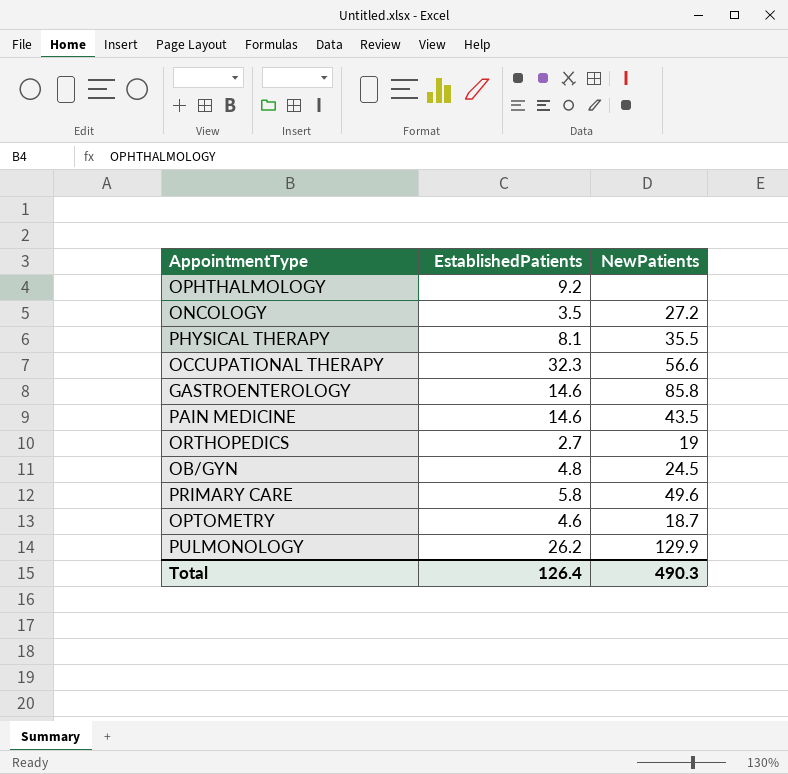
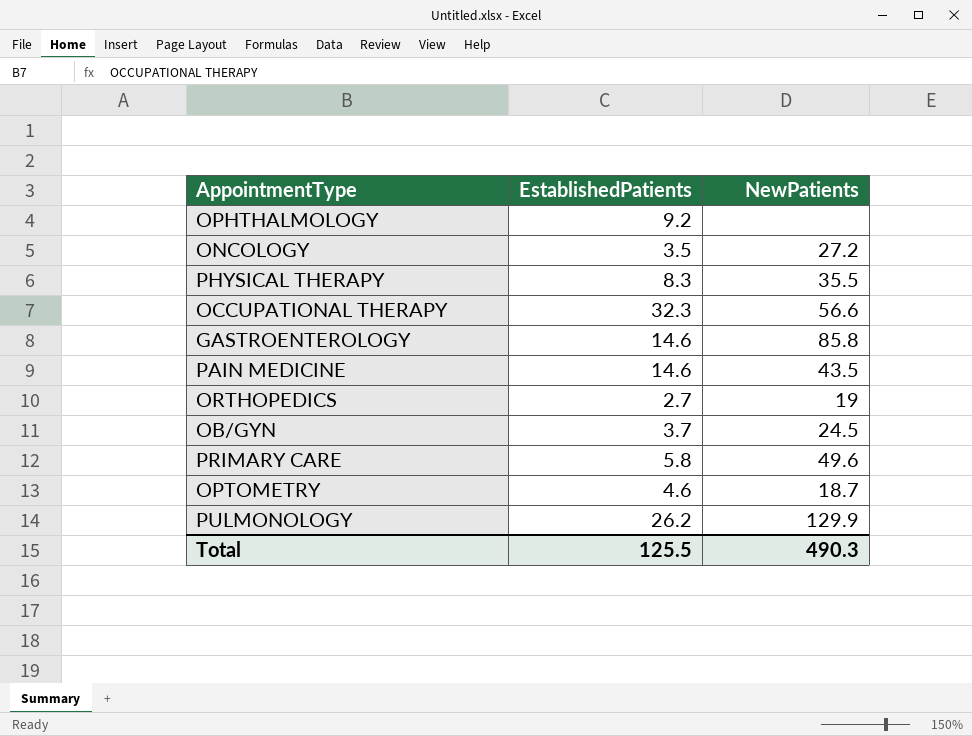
PHYSICAL THERAPY | EstablishedPatients: 8.1 -> 8.3
OB/GYN | EstablishedPatients: 4.8 -> 3.7
Total | EstablishedPatients: 126.4 -> 125.5

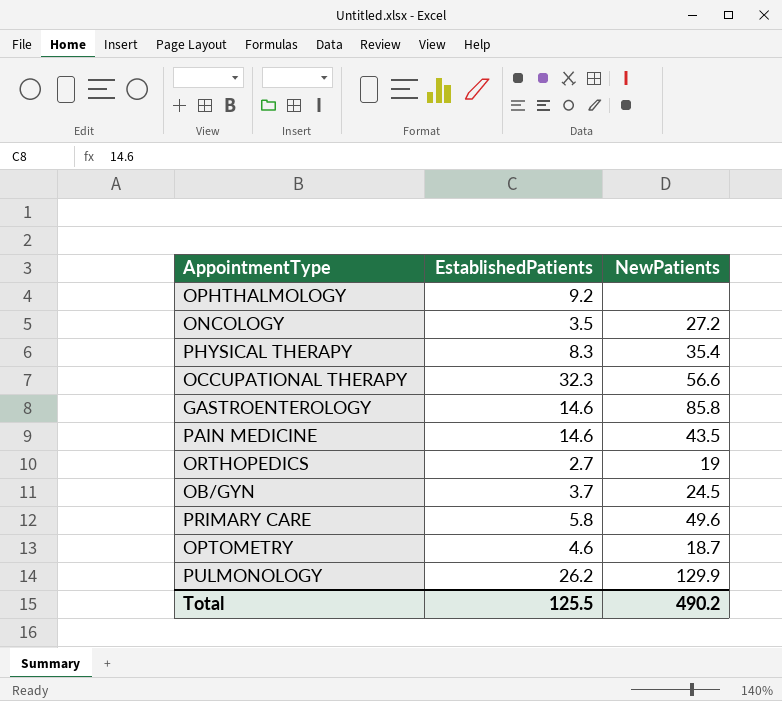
PHYSICAL THERAPY | NewPatients: 35.5 -> 35.4
Total | NewPatients: 490.3 -> 490.2

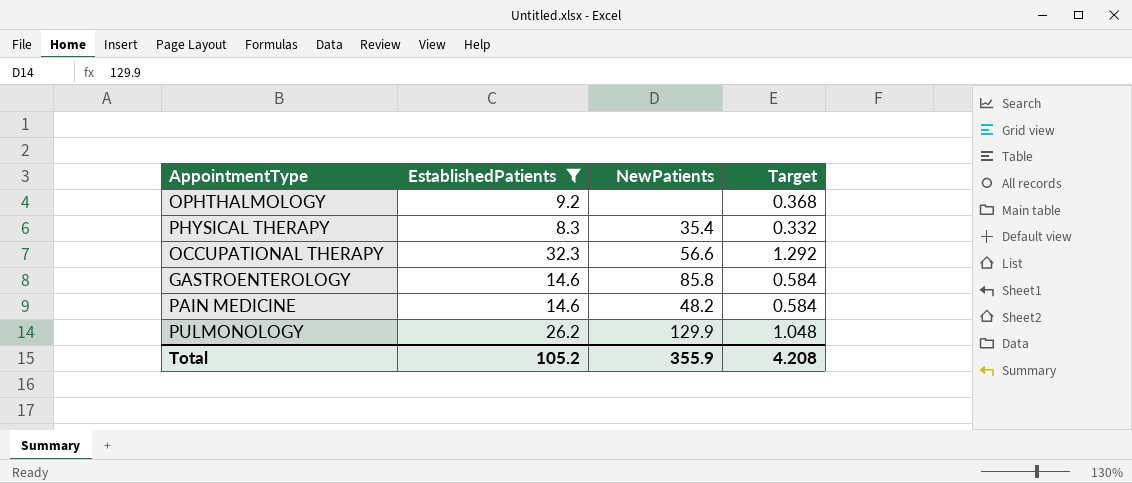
filter: none -> EstablishedPatients >= 8.3
column Target | formula: none -> [EstablishedPatients] * 0.04
PAIN MEDICINE | NewPatients: 43.5 -> 48.2
Total | EstablishedPatients: 125.5 -> 105.2
Total | NewPatients: 490.2 -> 355.9

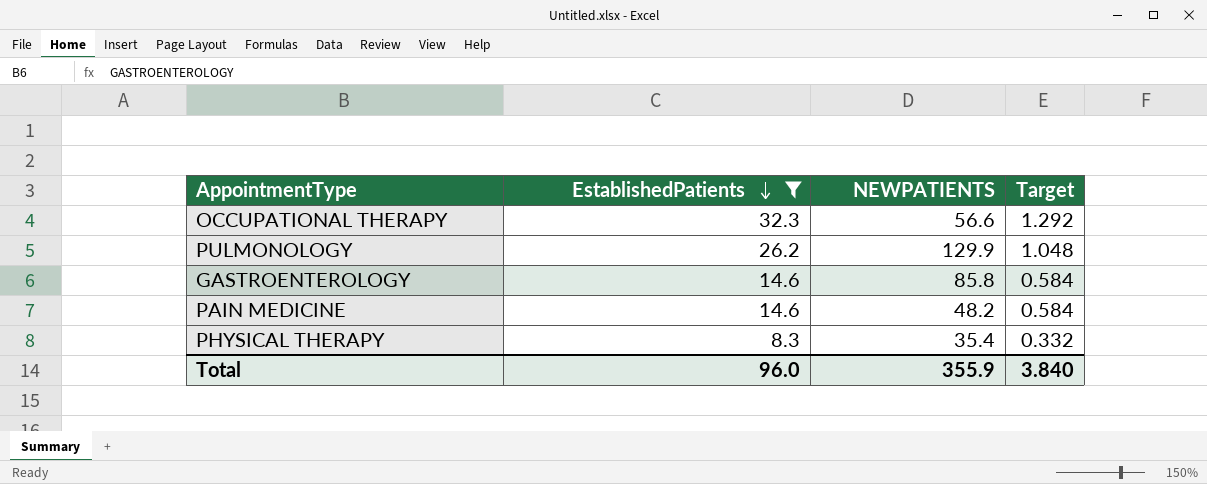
row order: none -> EstablishedPatients descending
column name: NewPatients -> NEWPATIENTS
row OPHTHALMOLOGY: 9.2 | none | 0.368 -> none
Total | EstablishedPatients: 105.2 -> 96.0
Total | Target: 4.208 -> 3.840

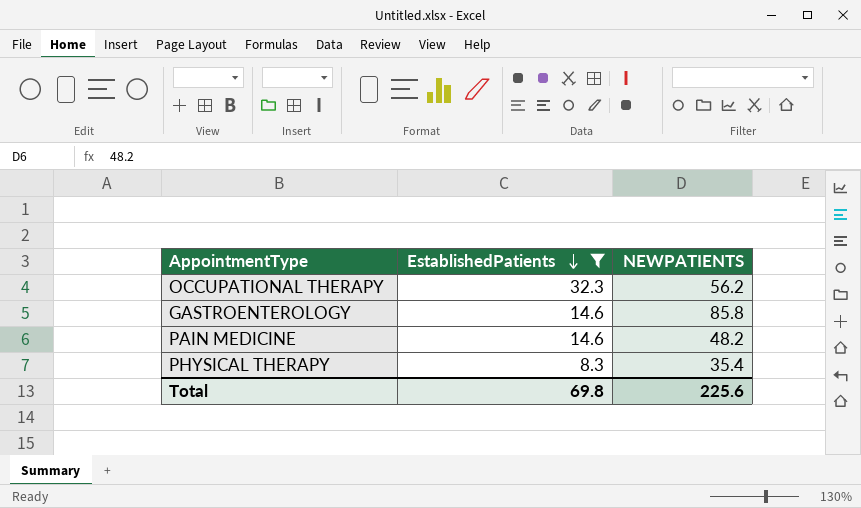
column Target | formula: [EstablishedPatients] * 0.04 -> none
row PULMONOLOGY: 26.2 | 129.9 | 1.048 -> none
OCCUPATIONAL THERAPY | NEWPATIENTS: 56.6 -> 56.2
Total | EstablishedPatients: 96.0 -> 69.8
Total | NEWPATIENTS: 355.9 -> 225.6

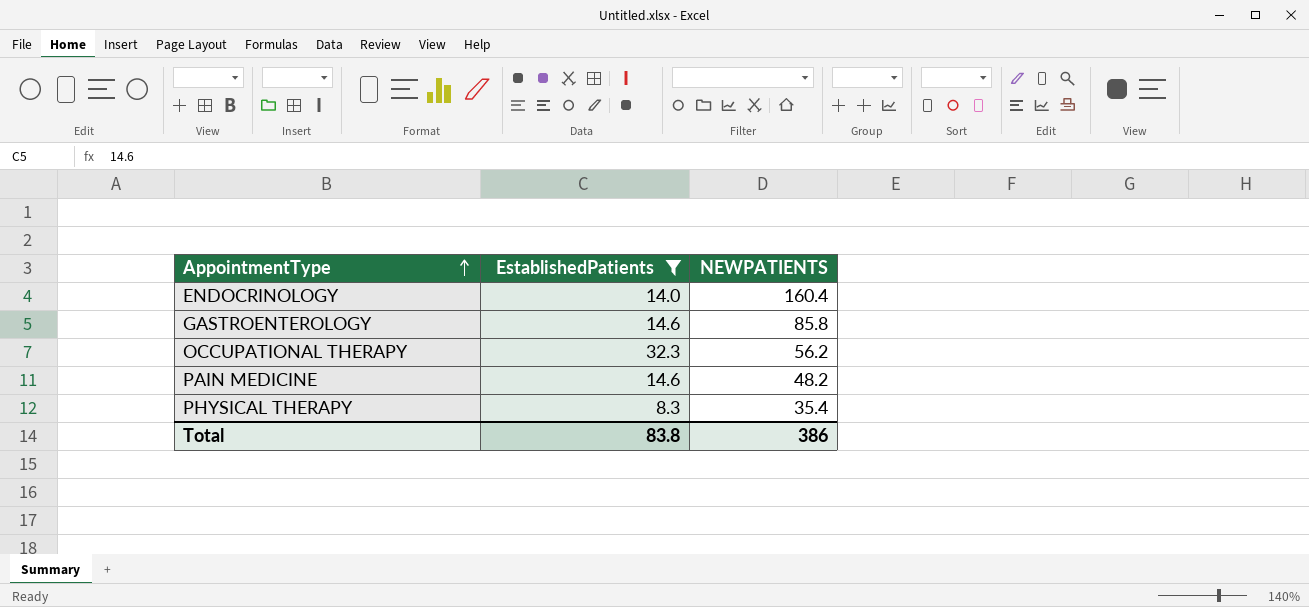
row order: EstablishedPatients descending -> AppointmentType ascending
row ENDOCRINOLOGY: none -> 14.0 | 160.4
Total | EstablishedPatients: 69.8 -> 83.8
Total | NEWPATIENTS: 225.6 -> 386

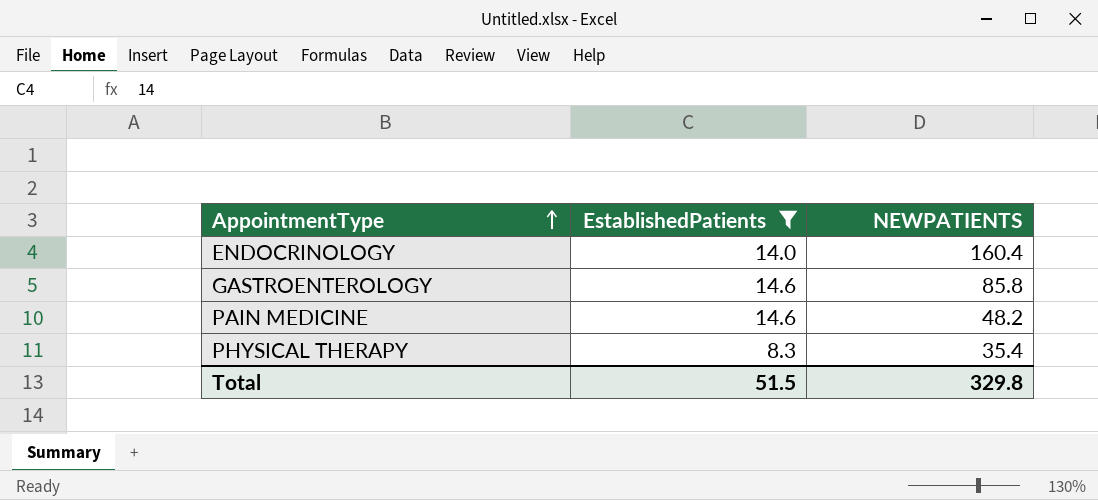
row OCCUPATIONAL THERAPY: 32.3 | 56.2 -> none
Total | EstablishedPatients: 83.8 -> 51.5
Total | NEWPATIENTS: 386 -> 329.8

